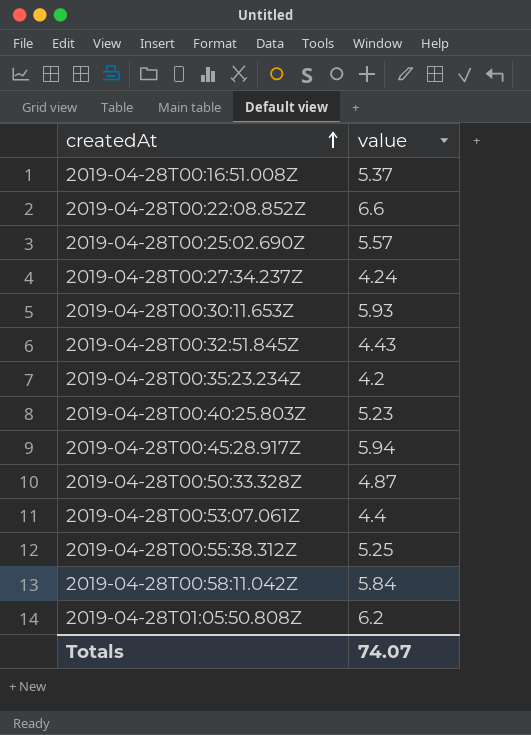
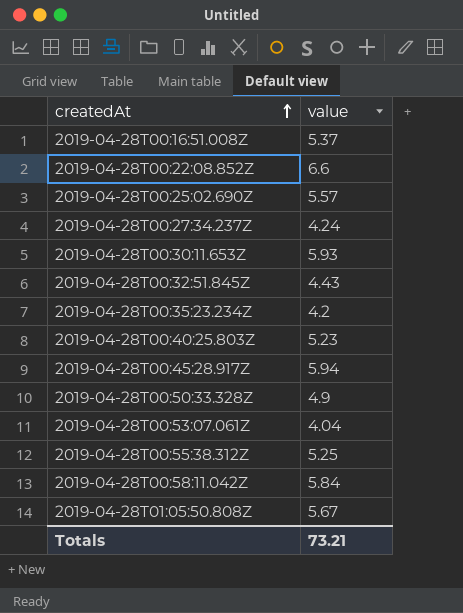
2019-04-28T00:50:33.328Z | value: 4.87 -> 4.9
2019-04-28T00:53:07.061Z | value: 4.4 -> 4.04
2019-04-28T01:05:50.808Z | value: 6.2 -> 5.67
Totals | value: 74.07 -> 73.21

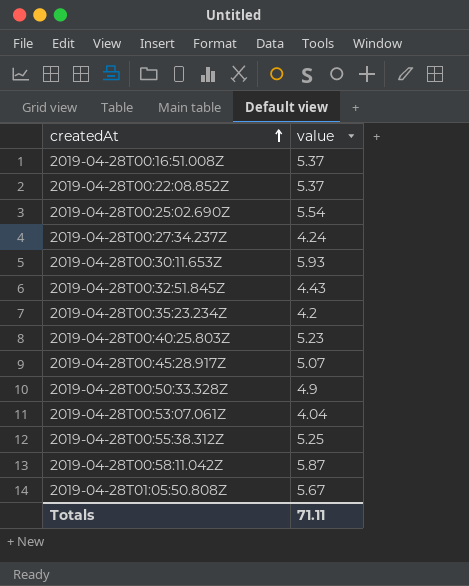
2019-04-28T00:22:08.852Z | value: 6.6 -> 5.37
2019-04-28T00:25:02.690Z | value: 5.57 -> 5.54
2019-04-28T00:45:28.917Z | value: 5.94 -> 5.07
2019-04-28T00:58:11.042Z | value: 5.84 -> 5.87
Totals | value: 73.21 -> 71.11

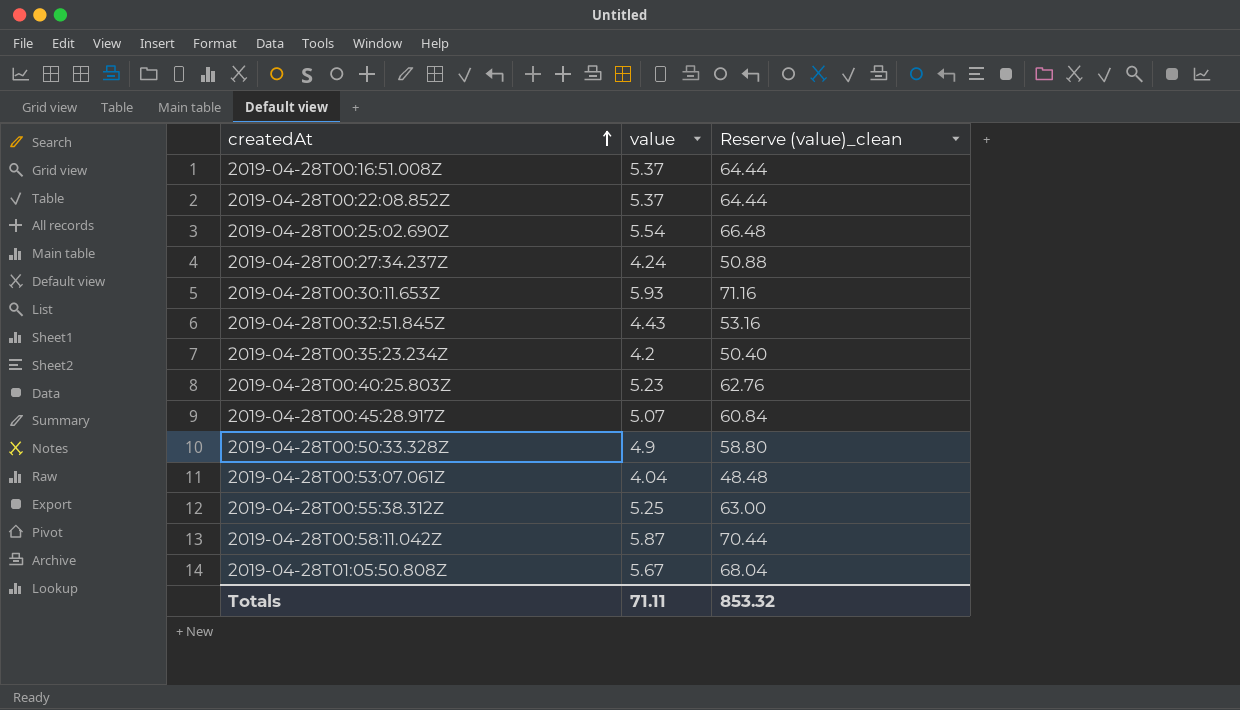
column Reserve (value)_clean | formula: none -> [value] * 12

